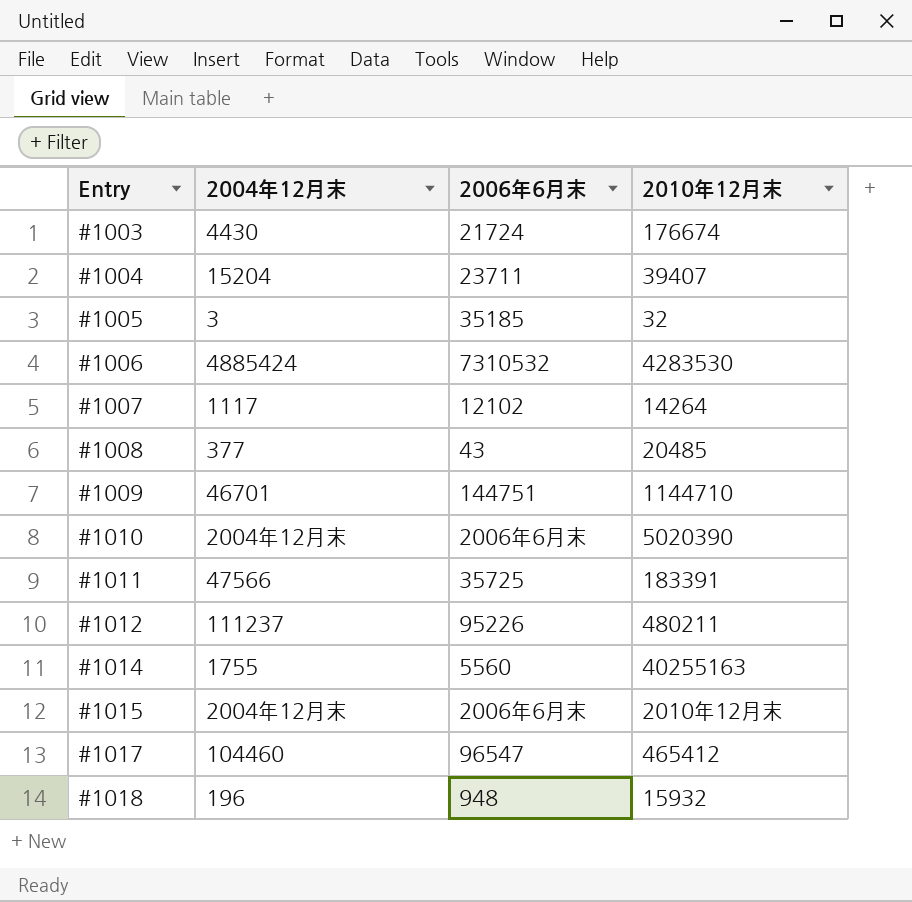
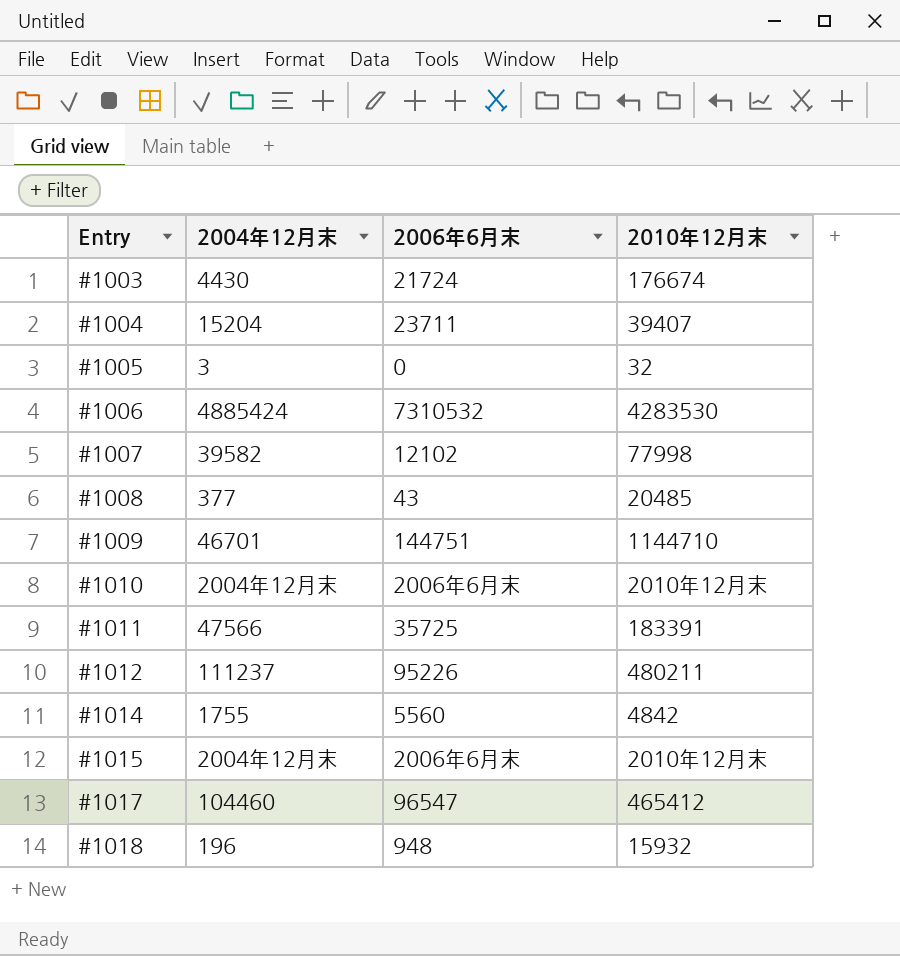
#1005 | 2006年6月末: 35185 -> 0
#1007 | 2004年12月末: 1117 -> 39582
#1007 | 2010年12月末: 14264 -> 77998
#1010 | 2010年12月末: 5020390 -> 2010年12月末
#1014 | 2010年12月末: 40255163 -> 4842

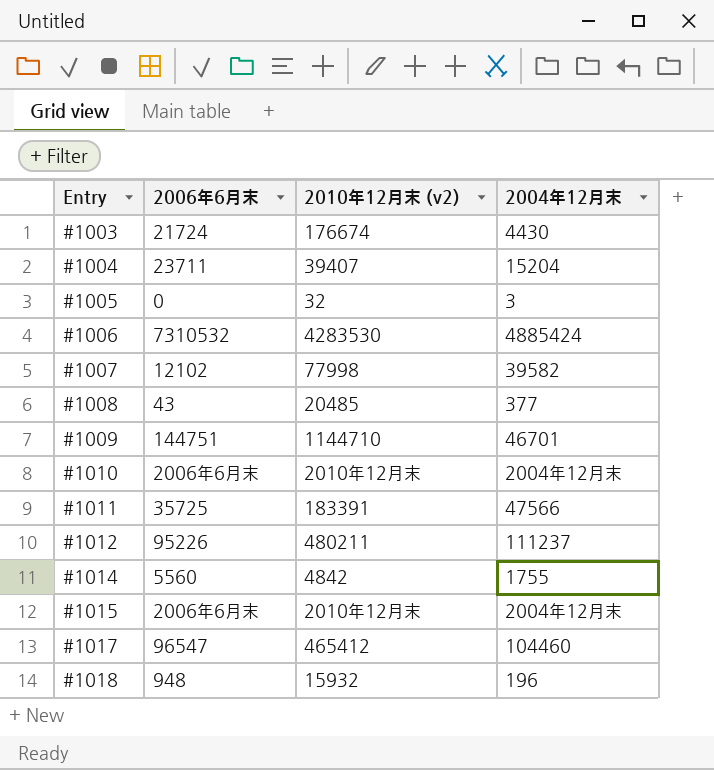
column name: 2010年12月末 -> 2010年12月末 (v2)
column 2004年12月末 | position: 2 -> 4

